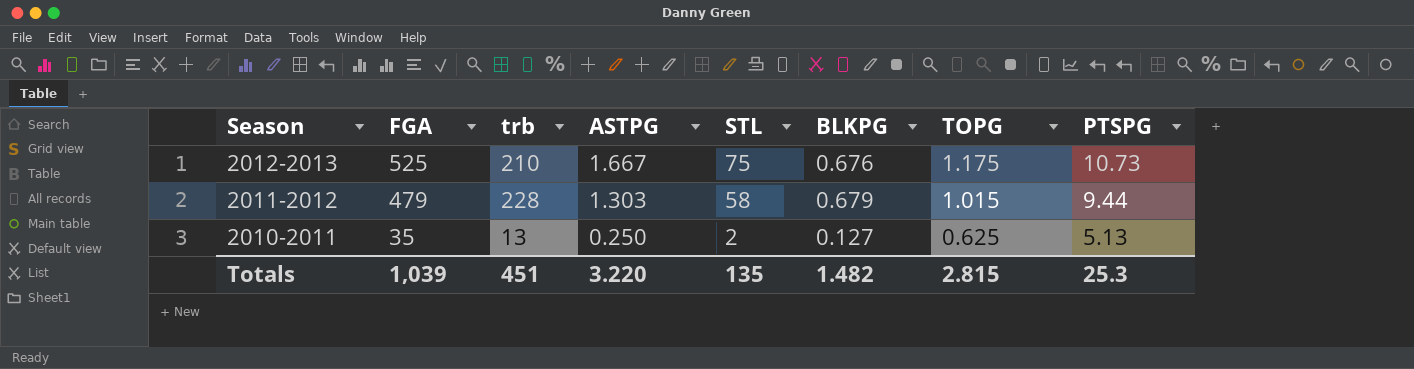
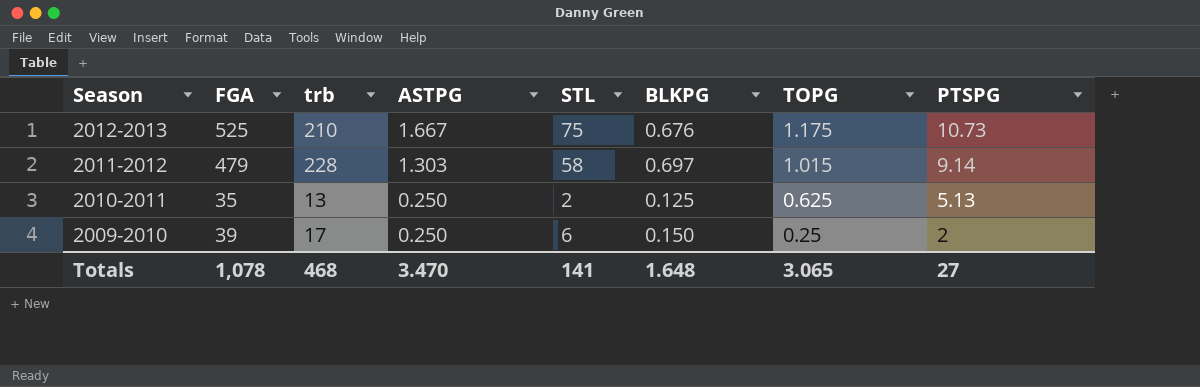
2011-2012 | BLKPG: 0.679 -> 0.697
2011-2012 | PTSPG: 9.44 -> 9.14
2010-2011 | BLKPG: 0.127 -> 0.125
row 2009-2010: none -> 39 | 17 | 0.250 | 6 | 0.150 | 0.25 | 2
Totals | FGA: 1,039 -> 1,078
Totals | trb: 451 -> 468
Totals | ASTPG: 3.220 -> 3.470
Totals | STL: 135 -> 141
Totals | BLKPG: 1.482 -> 1.648
Totals | TOPG: 2.815 -> 3.065
Totals | PTSPG: 25.3 -> 27

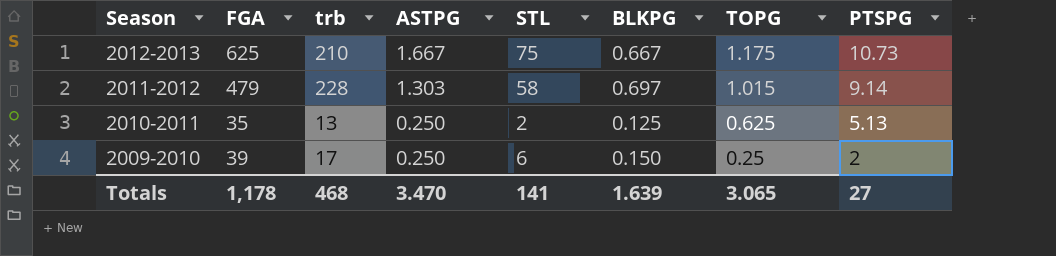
2012-2013 | FGA: 525 -> 625
2012-2013 | BLKPG: 0.676 -> 0.667
Totals | FGA: 1,078 -> 1,178
Totals | BLKPG: 1.648 -> 1.639

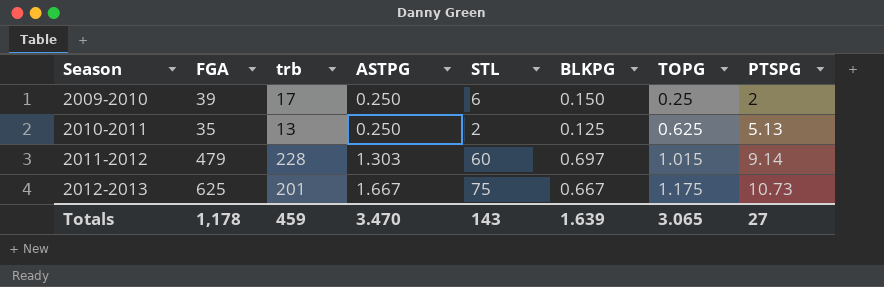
row order: Season descending -> Season ascending
2011-2012 | STL: 58 -> 60
2012-2013 | trb: 210 -> 201
Totals | trb: 468 -> 459
Totals | STL: 141 -> 143

